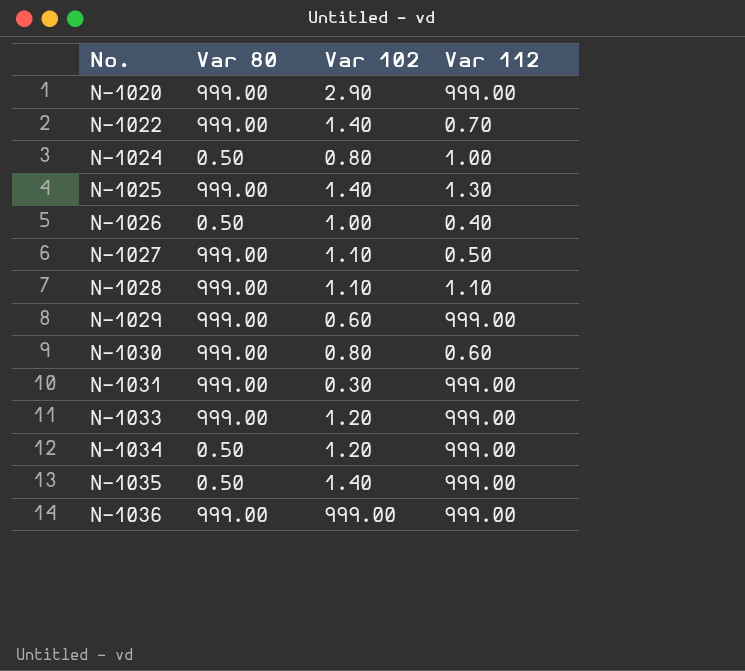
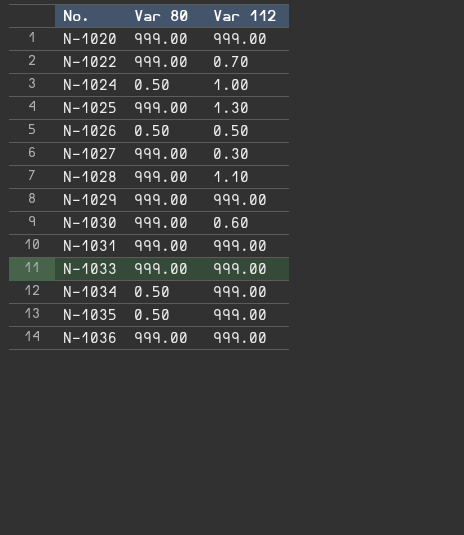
column Var 102 | position: 3 -> none
N-1026 | Var 112: 0.40 -> 0.50
N-1027 | Var 112: 0.50 -> 0.30

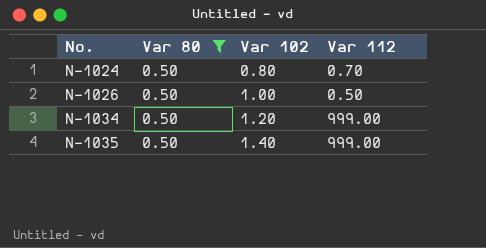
filter: none -> Var 80 = 0.50
column Var 102 | position: none -> 3
N-1024 | Var 112: 1.00 -> 0.70

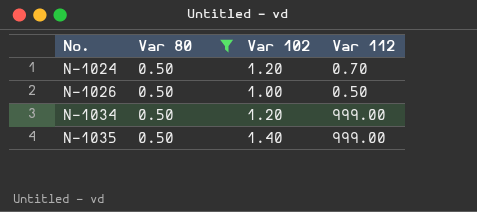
N-1024 | Var 102: 0.80 -> 1.20

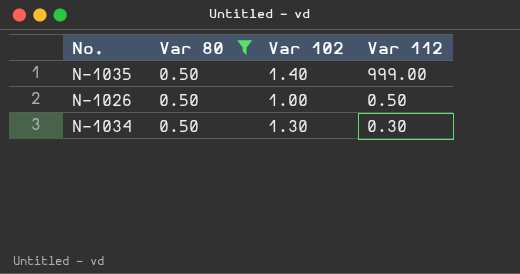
row order: No. ascending -> Var 112 descending
row N-1024: 0.50 | 1.20 | 0.70 -> none
N-1034 | Var 102: 1.20 -> 1.30
N-1034 | Var 112: 999.00 -> 0.30

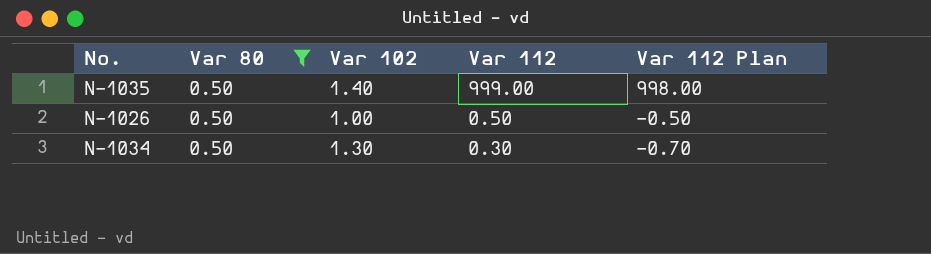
column Var 112 Plan | formula: none -> [Var 112] - 1

